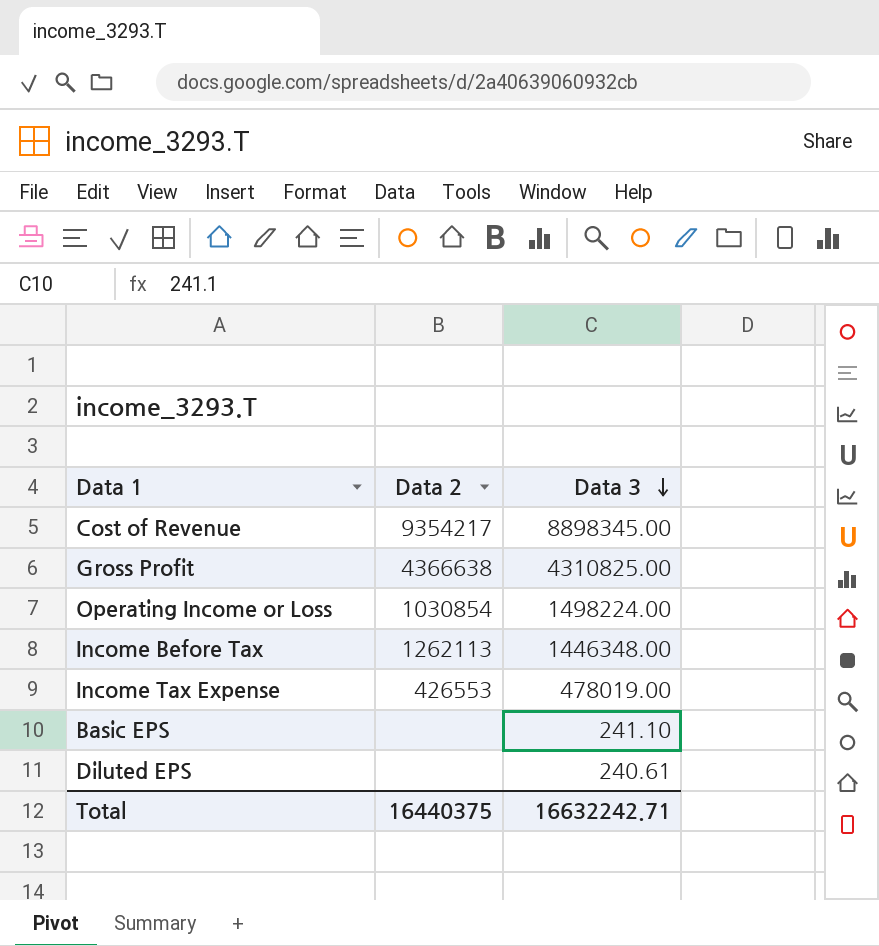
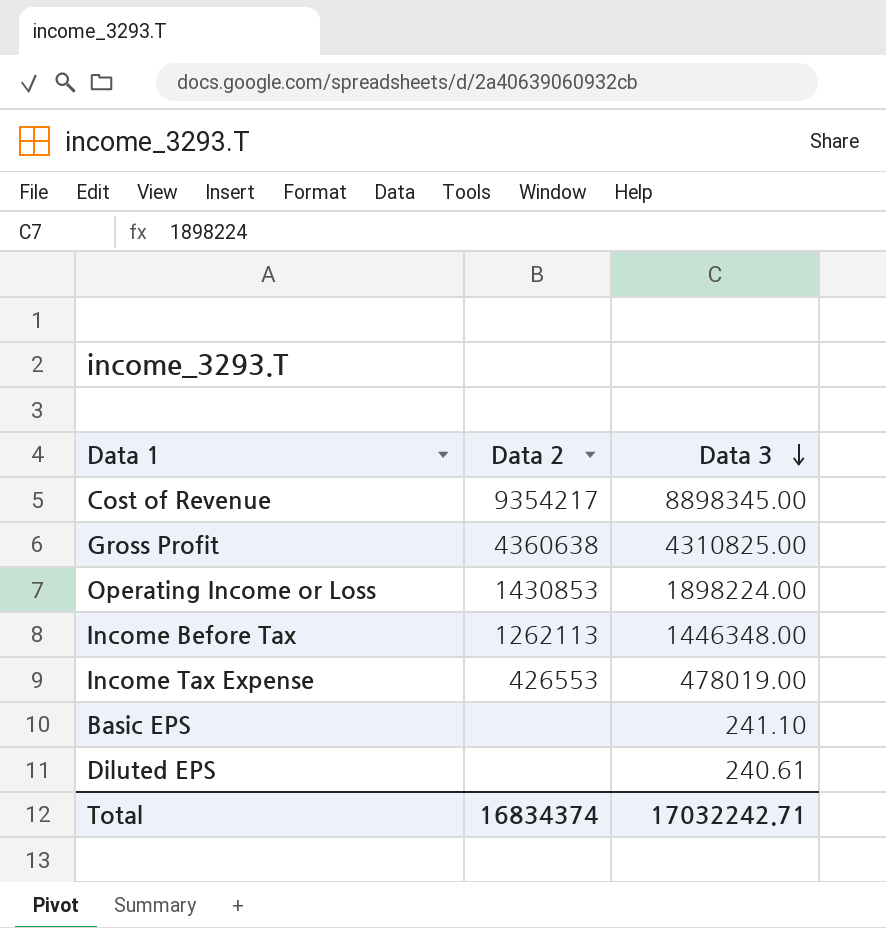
Gross Profit | Data 2: 4366638 -> 4360638
Operating Income or Loss | Data 2: 1030854 -> 1430853
Operating Income or Loss | Data 3: 1498224.00 -> 1898224.00
Total | Data 2: 16440375 -> 16834374
Total | Data 3: 16632242.71 -> 17032242.71

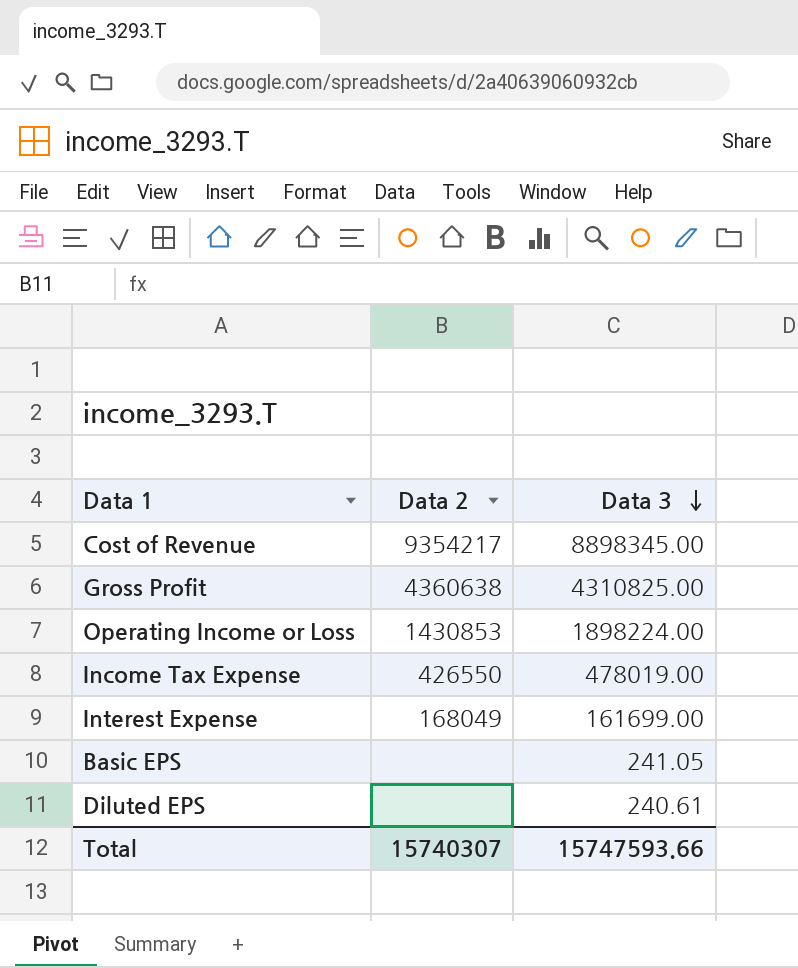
row Income Before Tax: 1262113 | 1446348.00 -> none
Income Tax Expense | Data 2: 426553 -> 426550
row Interest Expense: none -> 168049 | 161699.00
Basic EPS | Data 3: 241.10 -> 241.05
Total | Data 2: 16834374 -> 15740307
Total | Data 3: 17032242.71 -> 15747593.66

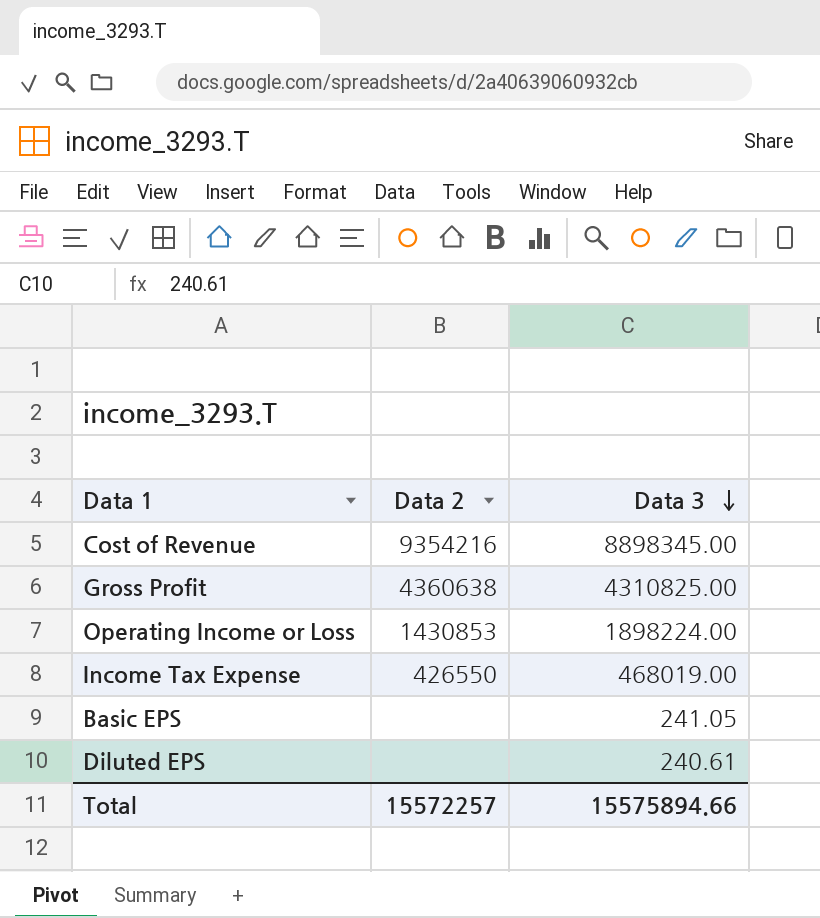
row Interest Expense: 168049 | 161699.00 -> none
Cost of Revenue | Data 2: 9354217 -> 9354216
Income Tax Expense | Data 3: 478019.00 -> 468019.00
Total | Data 2: 15740307 -> 15572257
Total | Data 3: 15747593.66 -> 15575894.66

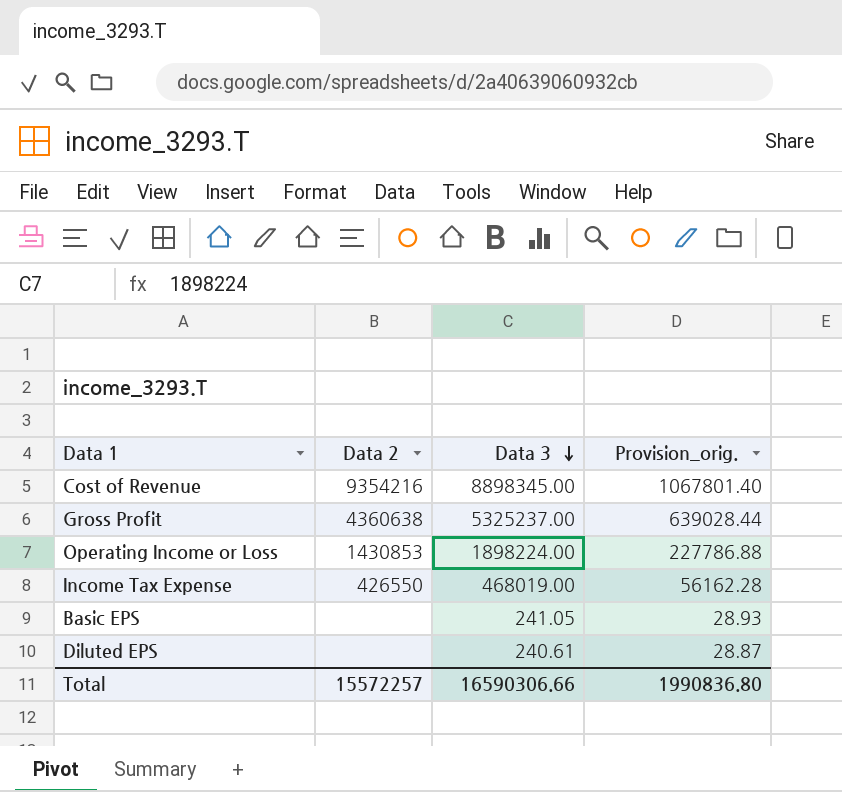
column Provision_orig. | formula: none -> [Data 3] * 0.12
Gross Profit | Data 3: 4310825.00 -> 5325237.00
Total | Data 3: 15575894.66 -> 16590306.66

